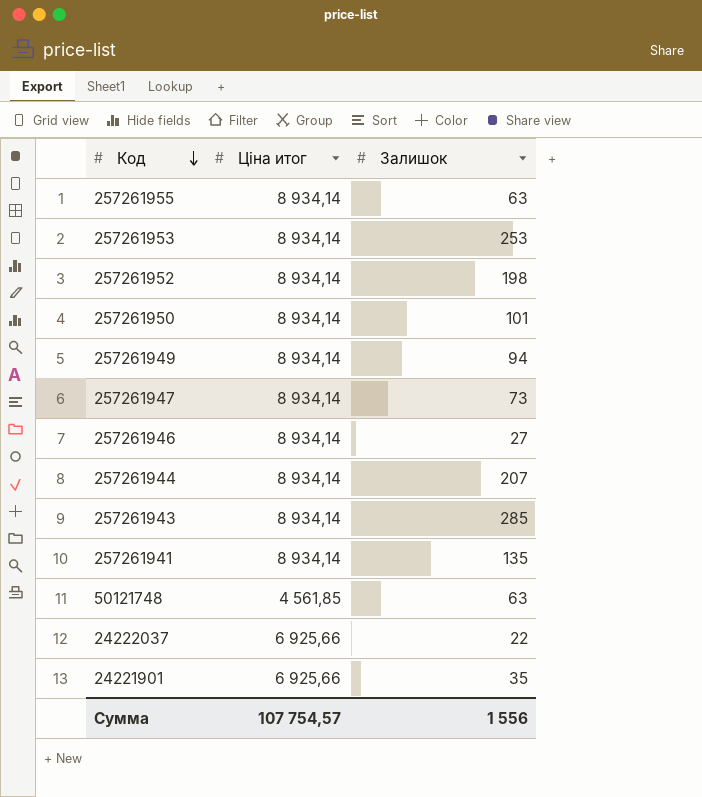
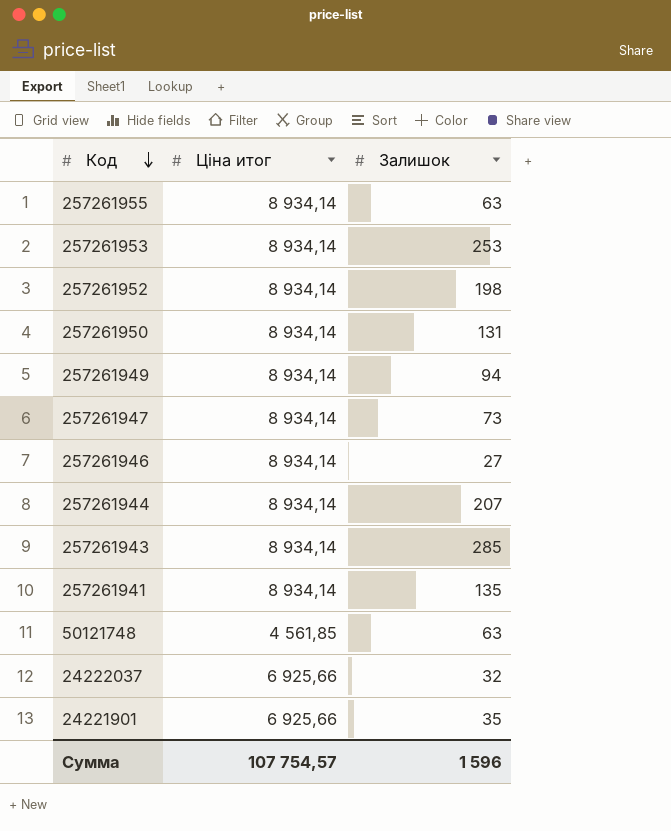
257261950 | Залишок: 101 -> 131
24222037 | Залишок: 22 -> 32
Сумма | Залишок: 1 556 -> 1 596

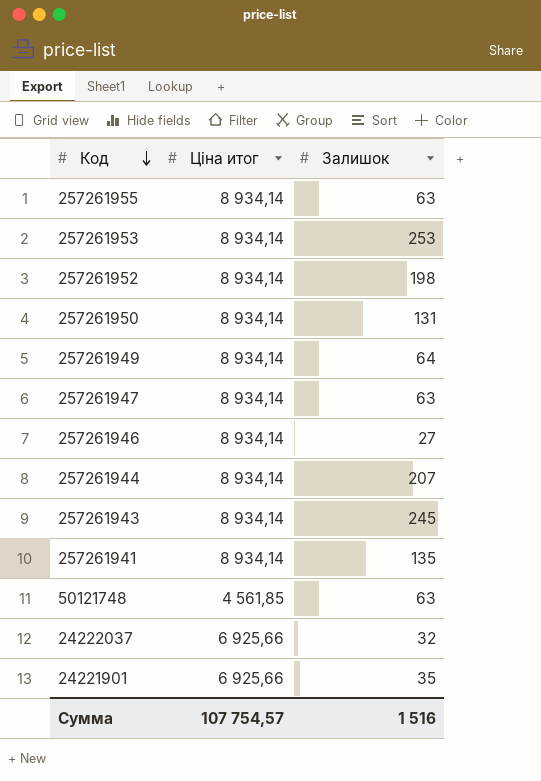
257261949 | Залишок: 94 -> 64
257261947 | Залишок: 73 -> 63
257261943 | Залишок: 285 -> 245
Сумма | Залишок: 1 596 -> 1 516

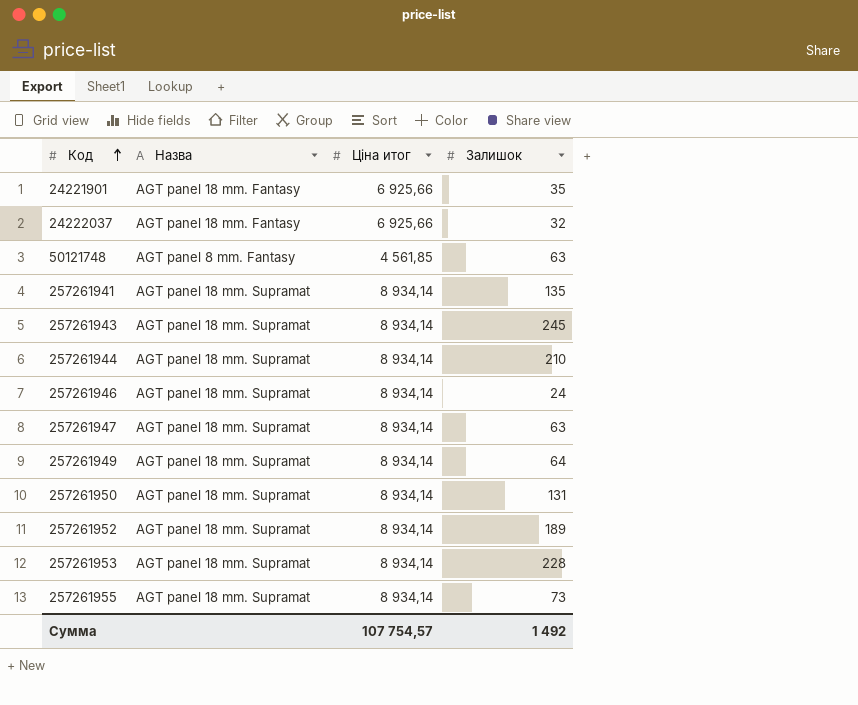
row order: Код descending -> Код ascending
column Назва | position: none -> 2
257261944 | Залишок: 207 -> 210
257261946 | Залишок: 27 -> 24
257261952 | Залишок: 198 -> 189
257261953 | Залишок: 253 -> 228
257261955 | Залишок: 63 -> 73
Сумма | Залишок: 1 516 -> 1 492

